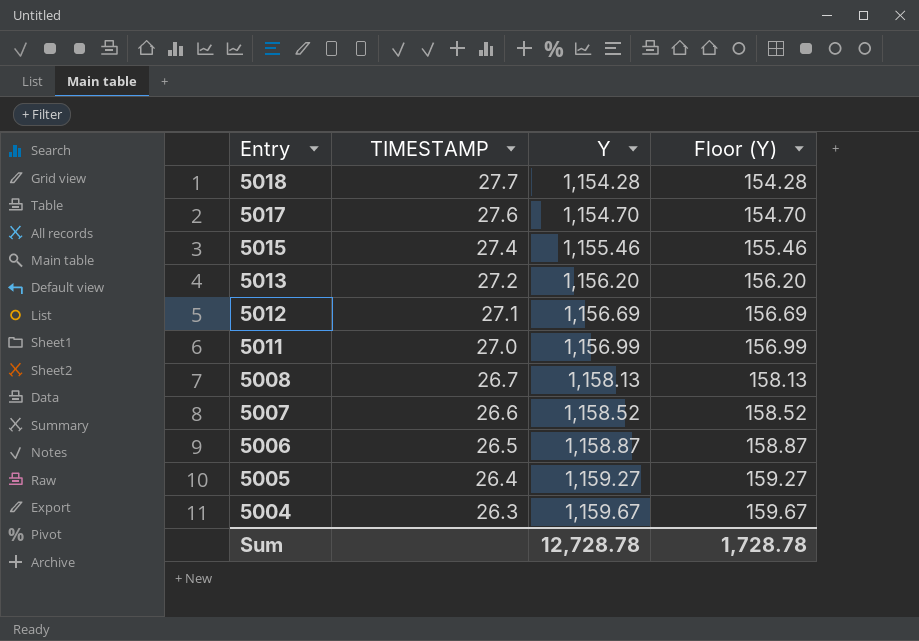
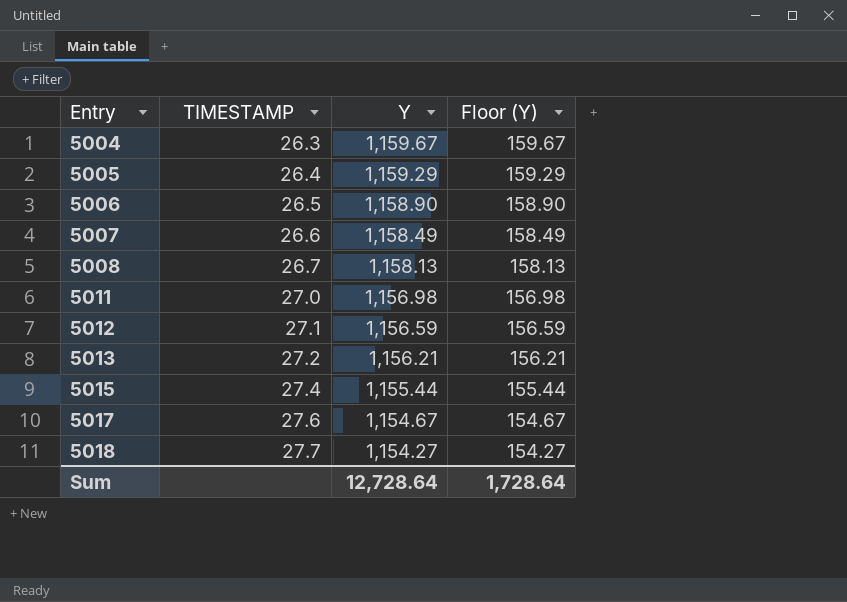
row order: Entry descending -> Entry ascending
5005 | Y: 1,159.27 -> 1,159.29
5005 | Floor (Y): 159.27 -> 159.29
5006 | Y: 1,158.87 -> 1,158.90
5006 | Floor (Y): 158.87 -> 158.90
5007 | Y: 1,158.52 -> 1,158.49
5007 | Floor (Y): 158.52 -> 158.49
5011 | Y: 1,156.99 -> 1,156.98
5011 | Floor (Y): 156.99 -> 156.98
5012 | Y: 1,156.69 -> 1,156.59
5012 | Floor (Y): 156.69 -> 156.59
5013 | Y: 1,156.20 -> 1,156.21
5013 | Floor (Y): 156.20 -> 156.21
5015 | Y: 1,155.46 -> 1,155.44
5015 | Floor (Y): 155.46 -> 155.44
5017 | Y: 1,154.70 -> 1,154.67
5017 | Floor (Y): 154.70 -> 154.67
5018 | Y: 1,154.28 -> 1,154.27
5018 | Floor (Y): 154.28 -> 154.27
Sum | Y: 12,728.78 -> 12,728.64
Sum | Floor (Y): 1,728.78 -> 1,728.64

